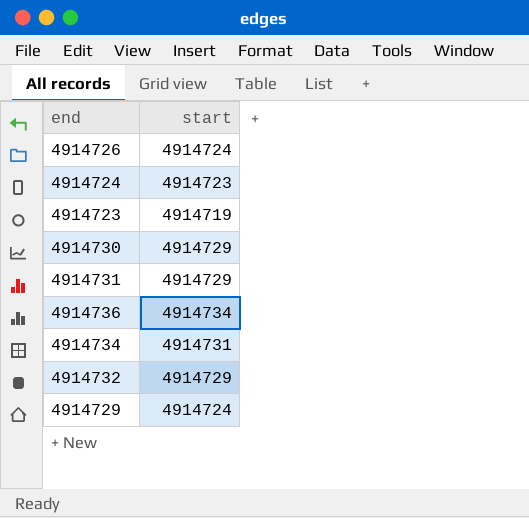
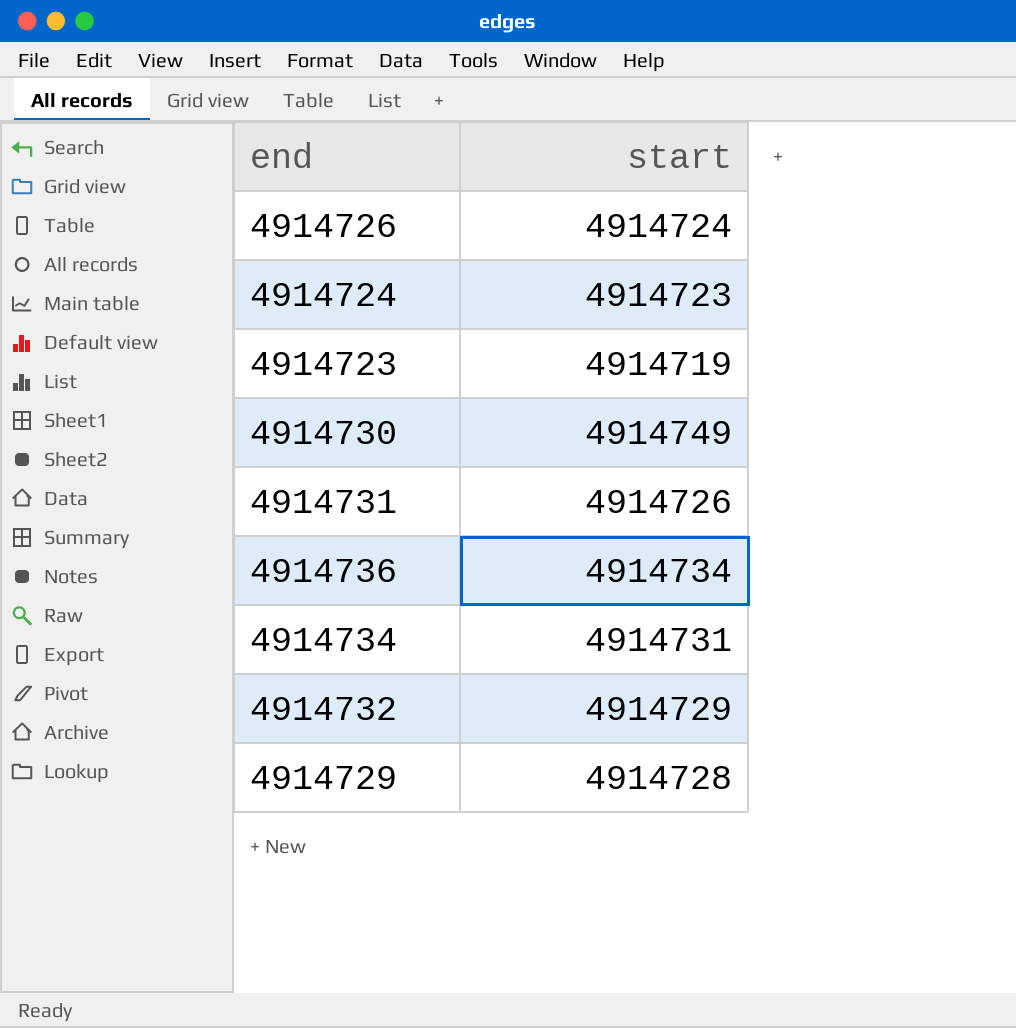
4914730 | start: 4914729 -> 4914749
4914731 | start: 4914729 -> 4914726
4914729 | start: 4914724 -> 4914728

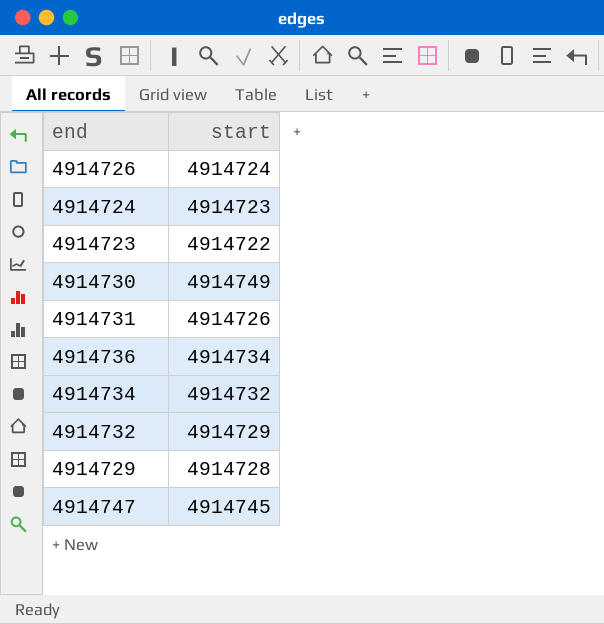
4914723 | start: 4914719 -> 4914722
4914734 | start: 4914731 -> 4914732
row 4914747: none -> 4914745

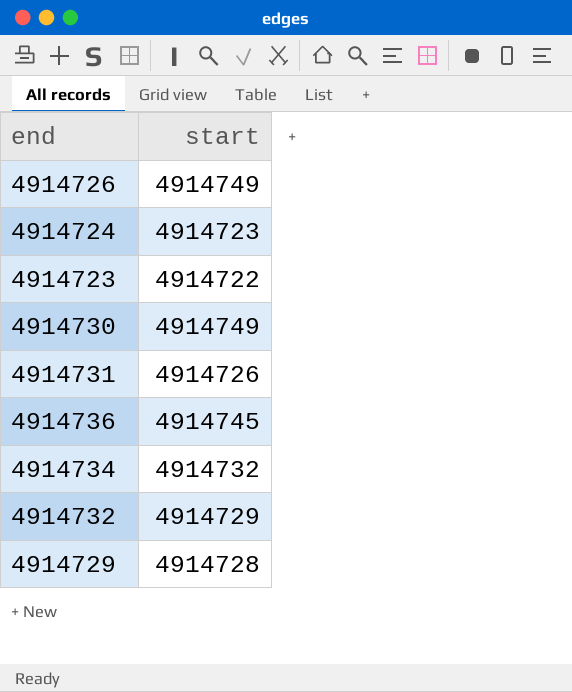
row 4914747: 4914745 -> none
4914726 | start: 4914724 -> 4914749
4914736 | start: 4914734 -> 4914745

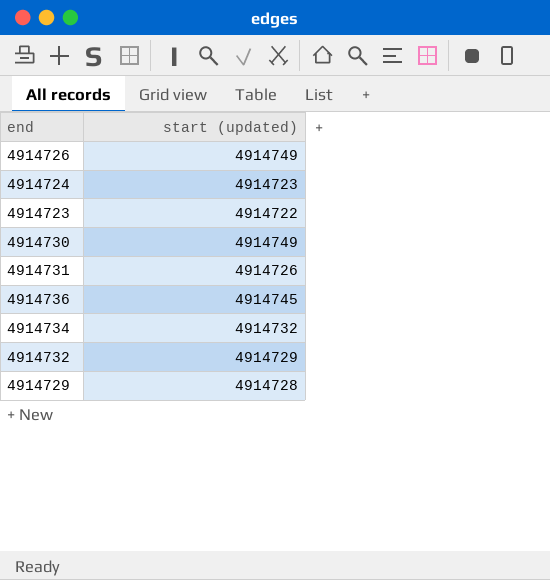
column name: start -> start (updated)

